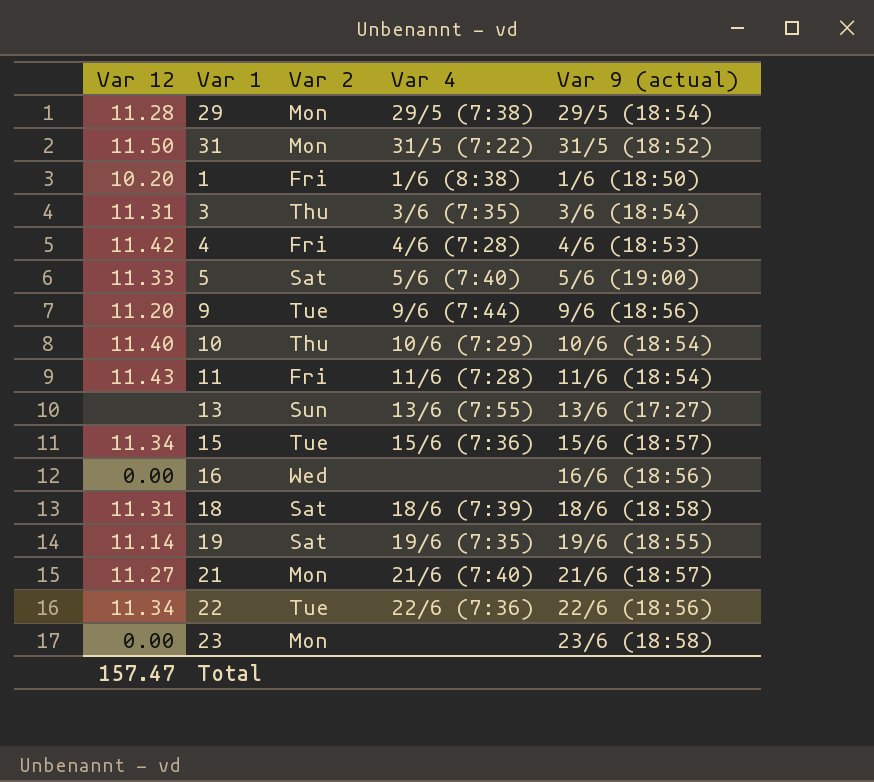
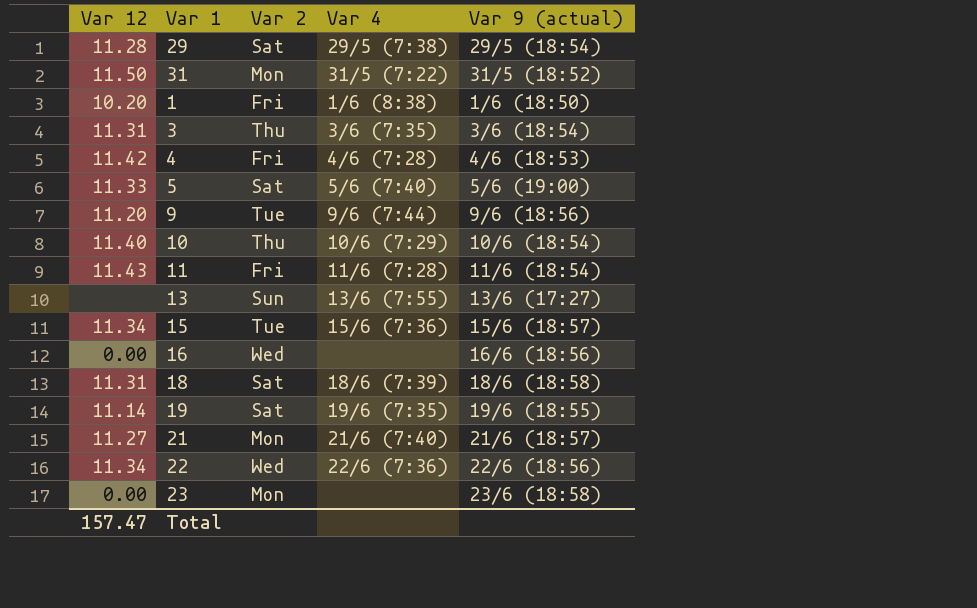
29 | Var 2: Mon -> Sat
22 | Var 2: Tue -> Wed

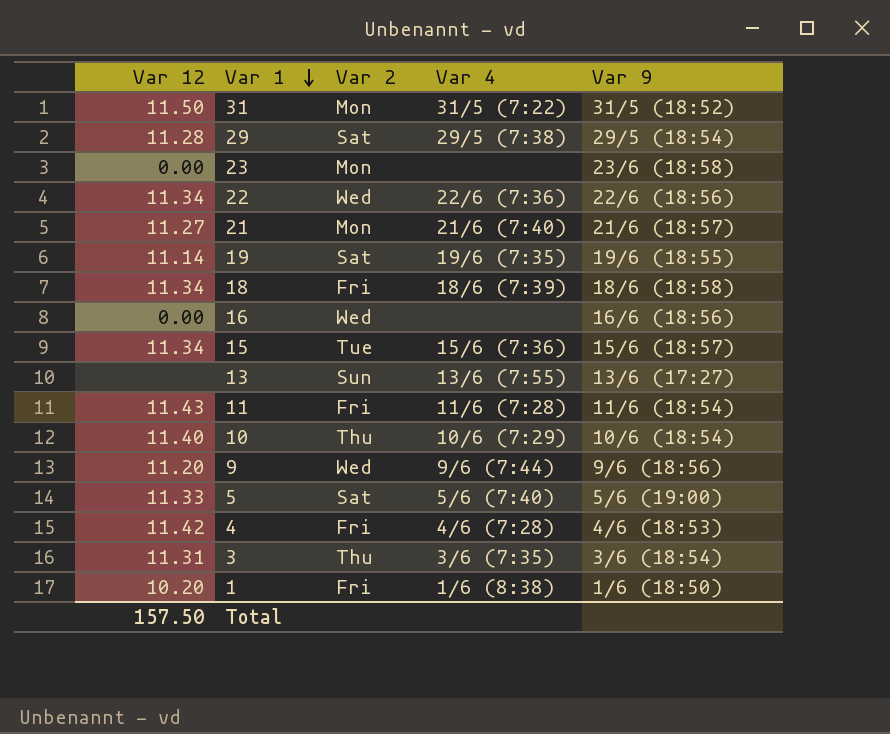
row order: none -> Var 1 descending
column name: Var 9 (actual) -> Var 9
18 | Var 12: 11.31 -> 11.34
18 | Var 2: Sat -> Fri
9 | Var 2: Tue -> Wed
Total | Var 12: 157.47 -> 157.50

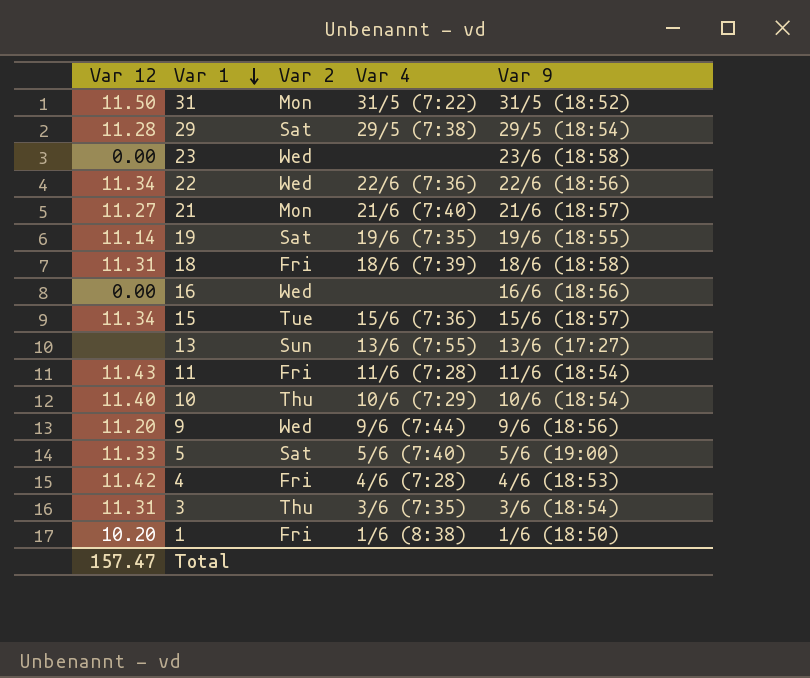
23 | Var 2: Mon -> Wed
18 | Var 12: 11.34 -> 11.31
Total | Var 12: 157.50 -> 157.47

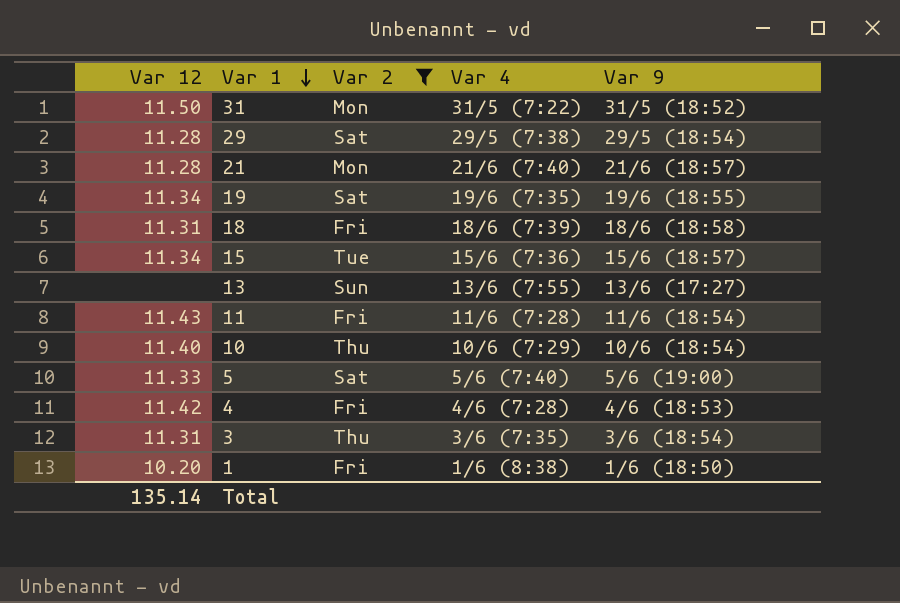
filter: none -> Var 2 != Wed
21 | Var 12: 11.27 -> 11.28
19 | Var 12: 11.14 -> 11.34
Total | Var 12: 157.47 -> 135.14

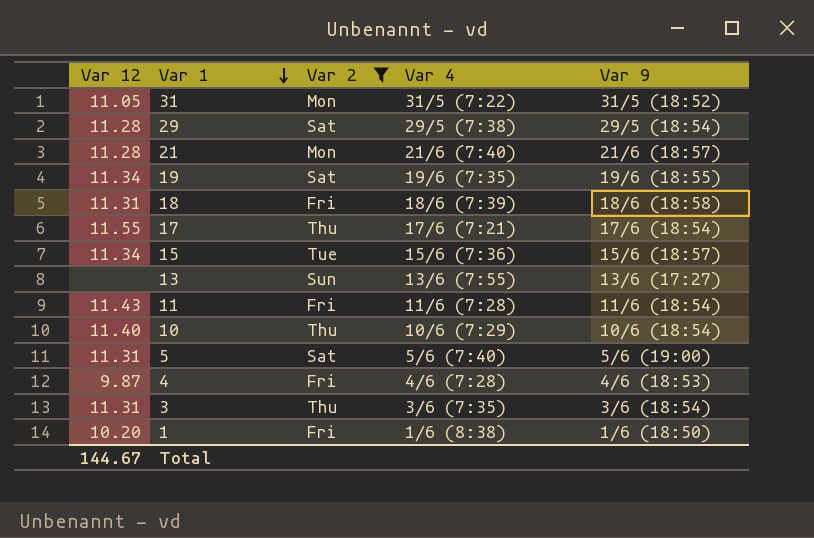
31 | Var 12: 11.50 -> 11.05
row 17: none -> 11.55 | Thu | 17/6 (7:21) | 17/6 (18:54)
5 | Var 12: 11.33 -> 11.31
4 | Var 12: 11.42 -> 9.87
Total | Var 12: 135.14 -> 144.67

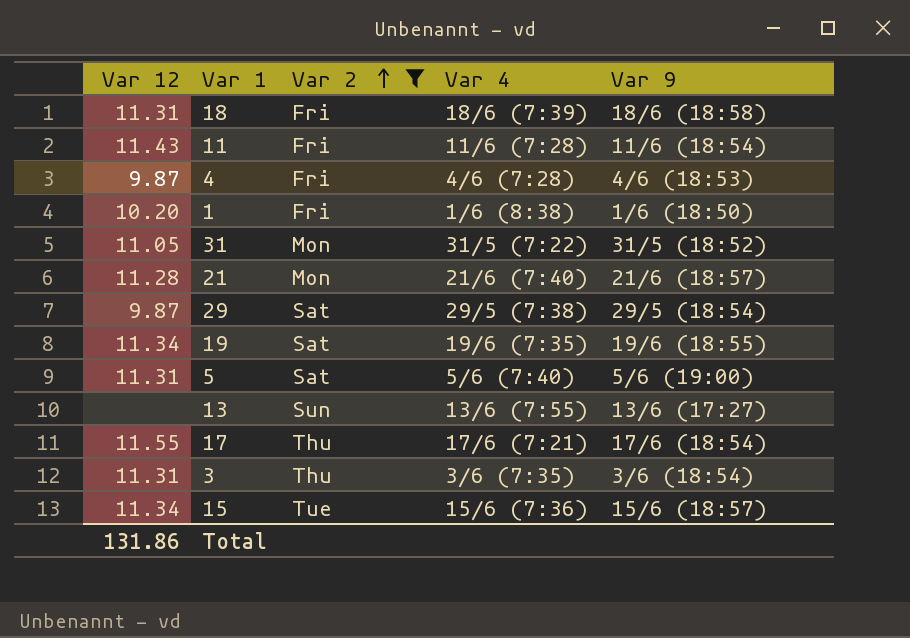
row order: Var 1 descending -> Var 2 ascending
row 10: 11.40 | Thu | 10/6 (7:29) | 10/6 (18:54) -> none
29 | Var 12: 11.28 -> 9.87
Total | Var 12: 144.67 -> 131.86

